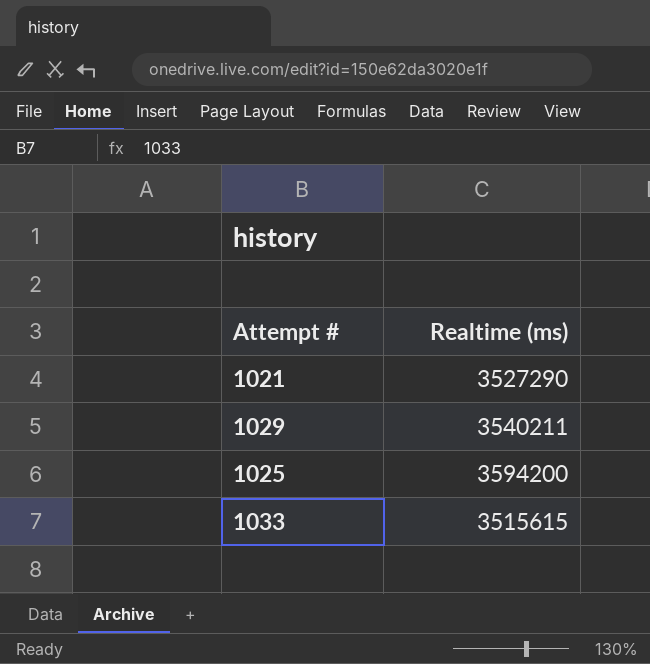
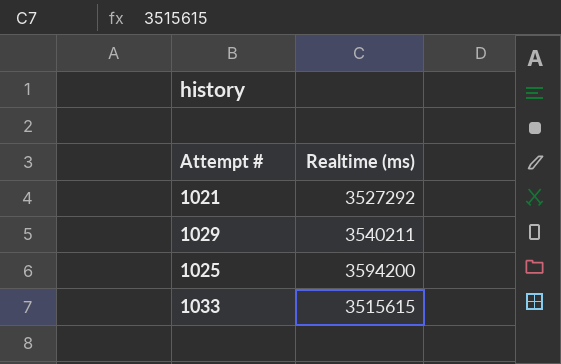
1021 | Realtime (ms): 3527290 -> 3527292

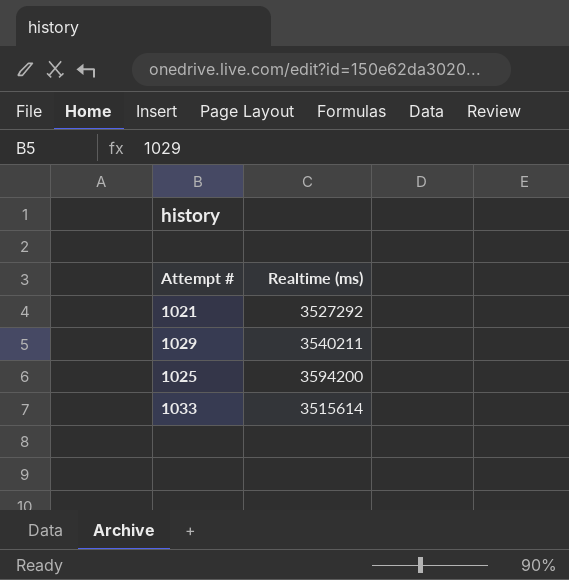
1033 | Realtime (ms): 3515615 -> 3515614

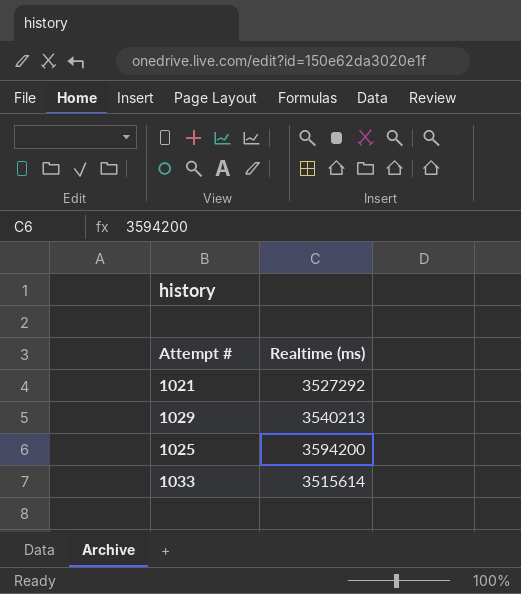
1029 | Realtime (ms): 3540211 -> 3540213

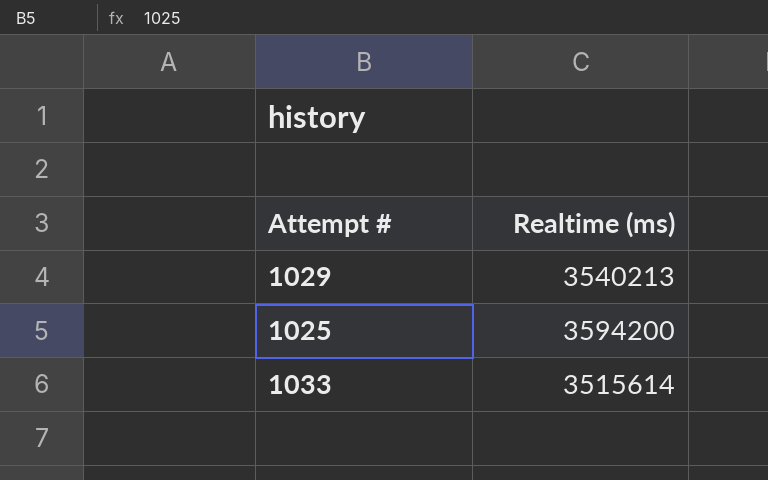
row 1021: 3527292 -> none

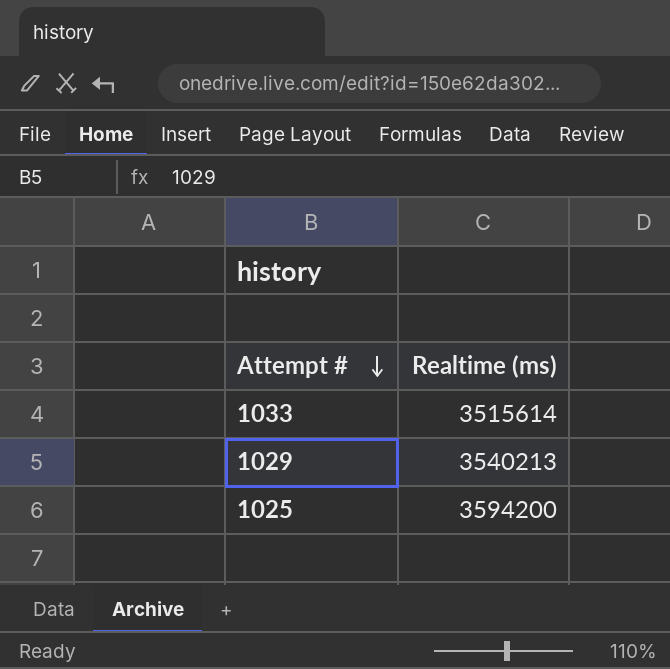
row order: none -> Attempt # descending

